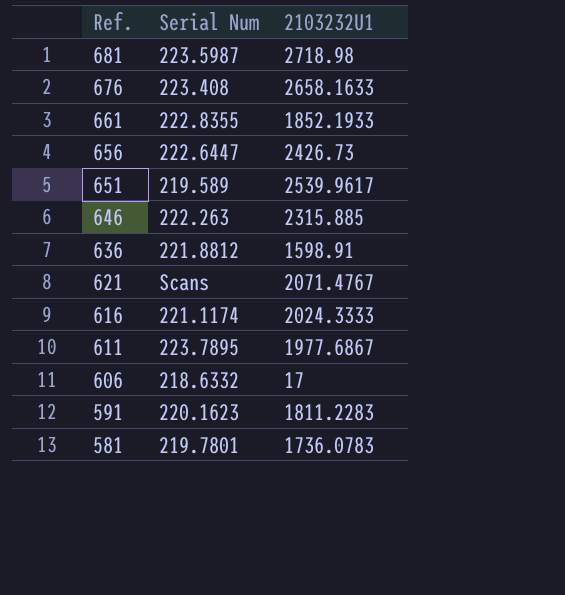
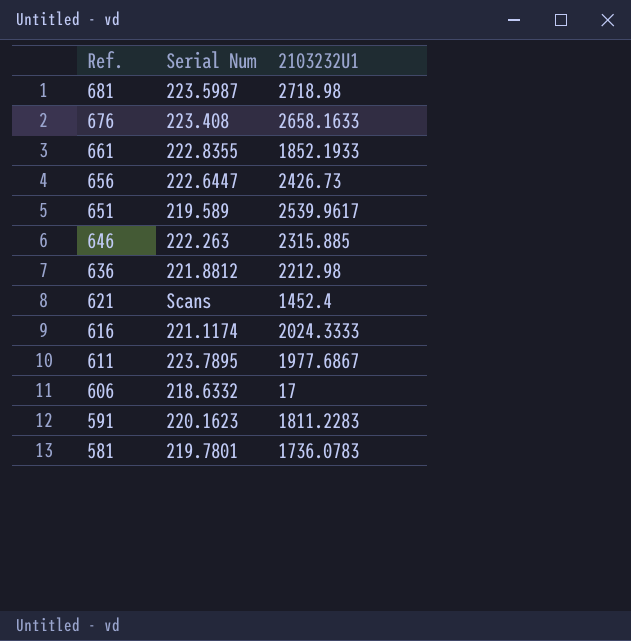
636 | 2103232U1: 1598.91 -> 2212.98
621 | 2103232U1: 2071.4767 -> 1452.4

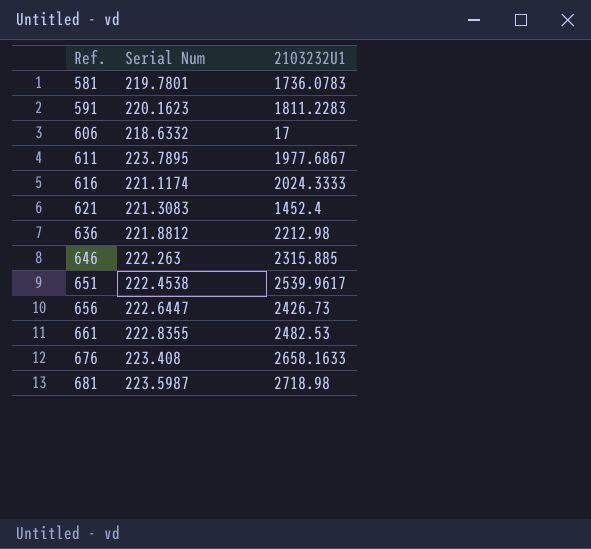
row order: Ref. descending -> Ref. ascending
621 | Serial Num: Scans -> 221.3083
651 | Serial Num: 219.589 -> 222.4538
661 | 2103232U1: 1852.1933 -> 2482.53

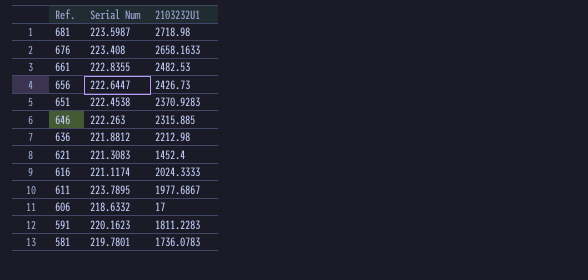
row order: Ref. ascending -> Ref. descending
651 | 2103232U1: 2539.9617 -> 2370.9283

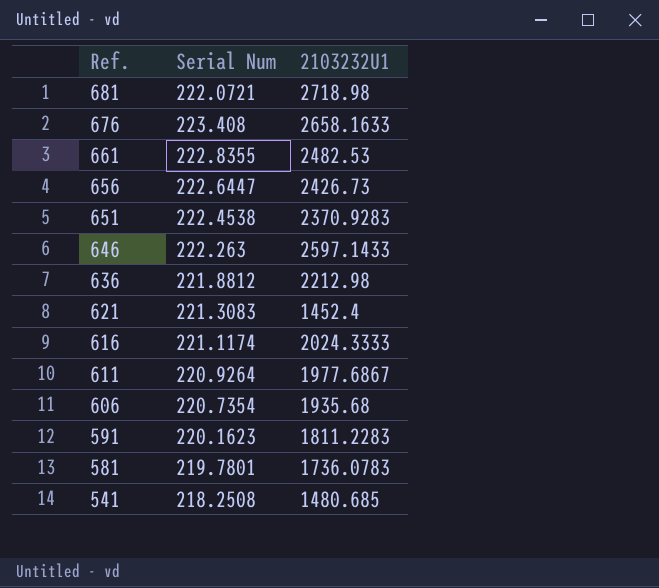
681 | Serial Num: 223.5987 -> 222.0721
646 | 2103232U1: 2315.885 -> 2597.1433
611 | Serial Num: 223.7895 -> 220.9264
606 | Serial Num: 218.6332 -> 220.7354
606 | 2103232U1: 17 -> 1935.68
row 541: none -> 218.2508 | 1480.685

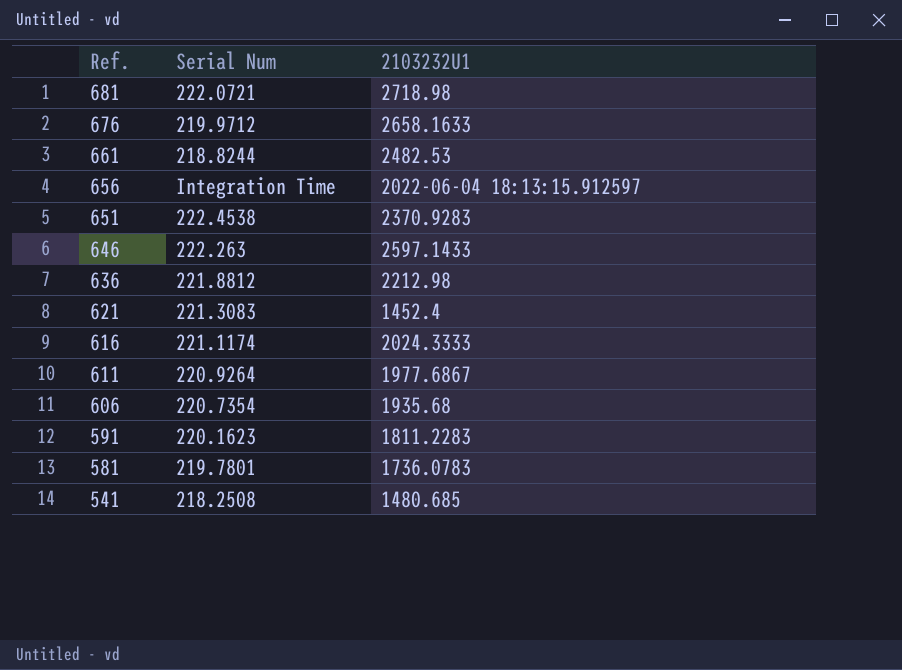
676 | Serial Num: 223.408 -> 219.9712
661 | Serial Num: 222.8355 -> 218.8244
656 | Serial Num: 222.6447 -> Integration Time
656 | 2103232U1: 2426.73 -> 2022-06-04 18:13:15.912597

